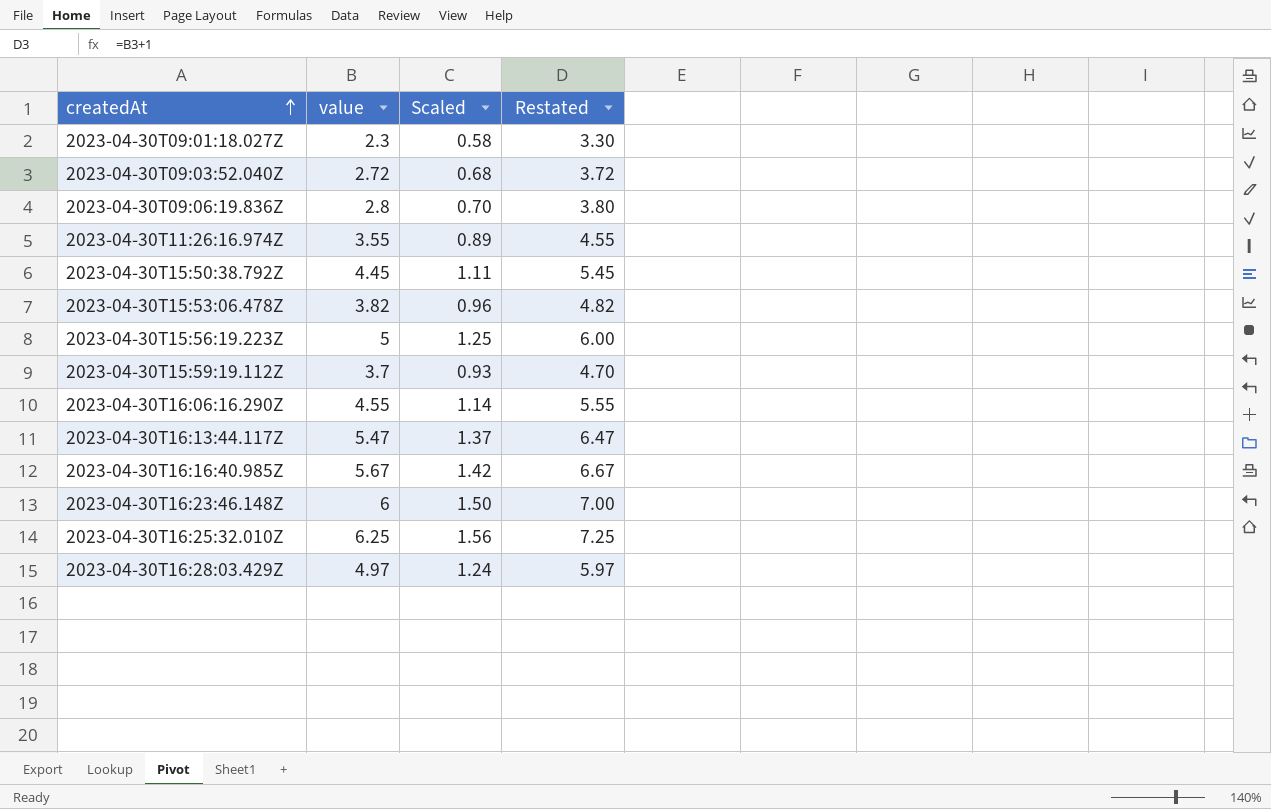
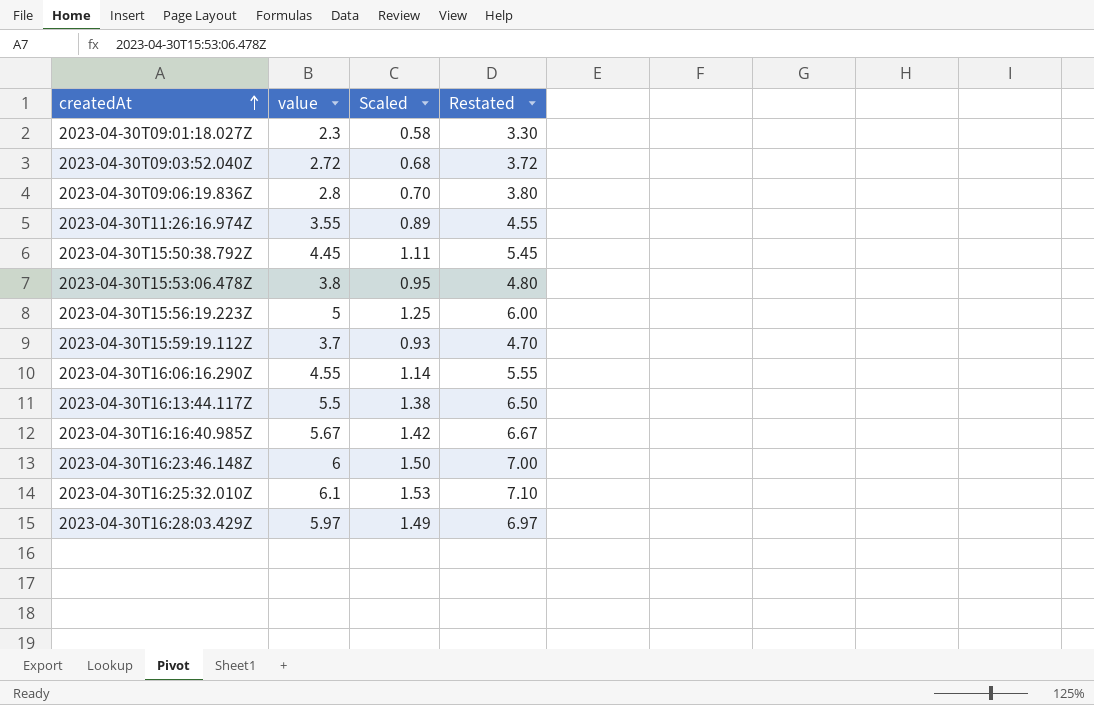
2023-04-30T15:53:06.478Z | value: 3.82 -> 3.8
2023-04-30T15:53:06.478Z | Scaled: 0.96 -> 0.95
2023-04-30T15:53:06.478Z | Restated: 4.82 -> 4.80
2023-04-30T16:13:44.117Z | value: 5.47 -> 5.5
2023-04-30T16:13:44.117Z | Scaled: 1.37 -> 1.38
2023-04-30T16:13:44.117Z | Restated: 6.47 -> 6.50
2023-04-30T16:25:32.010Z | value: 6.25 -> 6.1
2023-04-30T16:25:32.010Z | Scaled: 1.56 -> 1.53
2023-04-30T16:25:32.010Z | Restated: 7.25 -> 7.10
2023-04-30T16:28:03.429Z | value: 4.97 -> 5.97
2023-04-30T16:28:03.429Z | Scaled: 1.24 -> 1.49
2023-04-30T16:28:03.429Z | Restated: 5.97 -> 6.97

